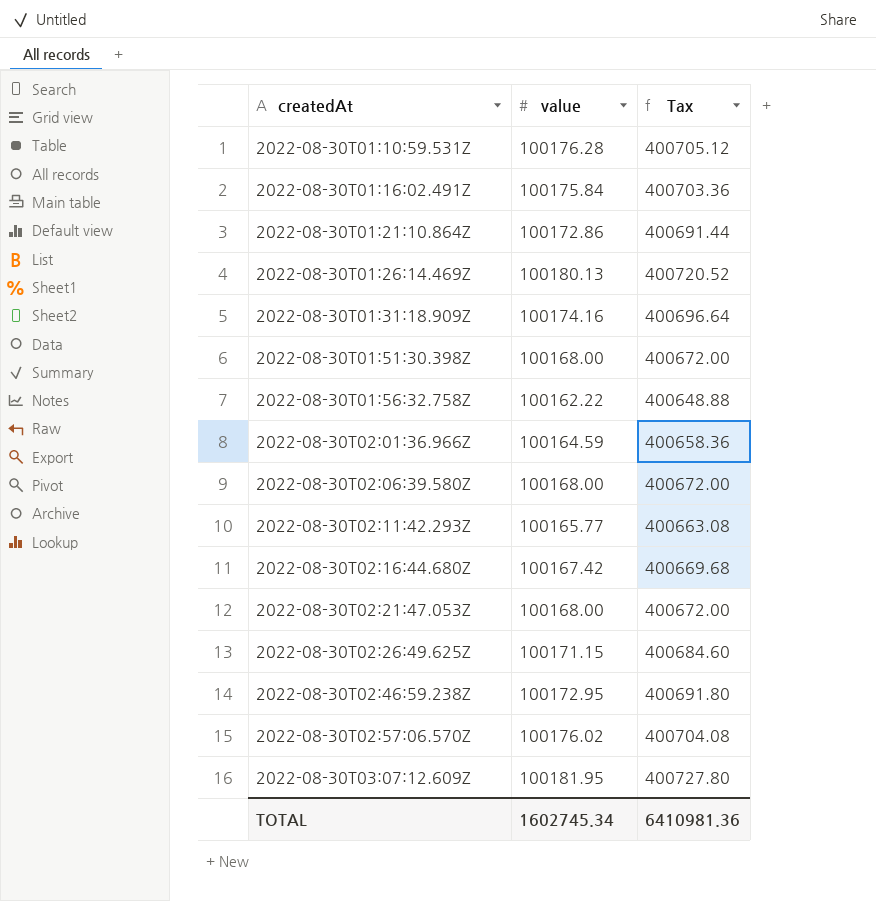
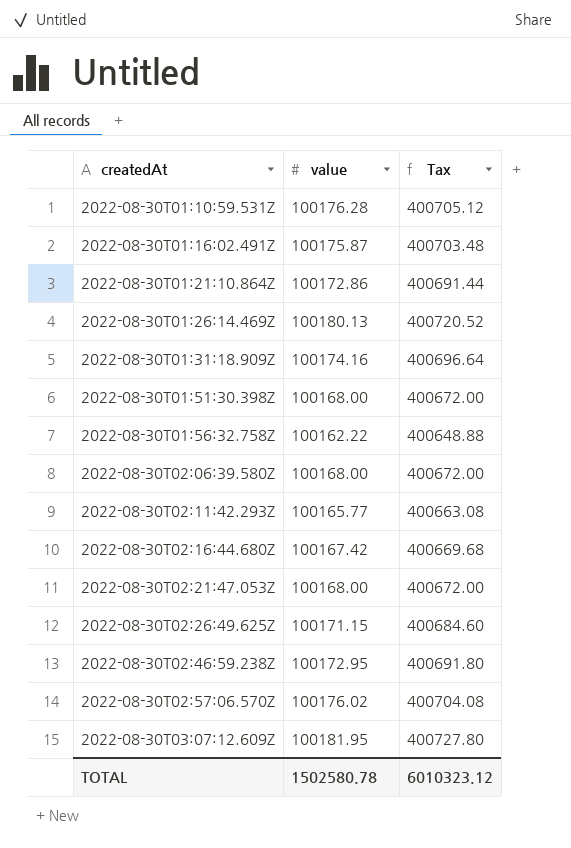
row 2022-08-30T02:01:36.966Z: 100164.59 | 400658.36 -> none
2022-08-30T01:16:02.491Z | value: 100175.84 -> 100175.87
2022-08-30T01:16:02.491Z | Tax: 400703.36 -> 400703.48
TOTAL | value: 1602745.34 -> 1502580.78
TOTAL | Tax: 6410981.36 -> 6010323.12

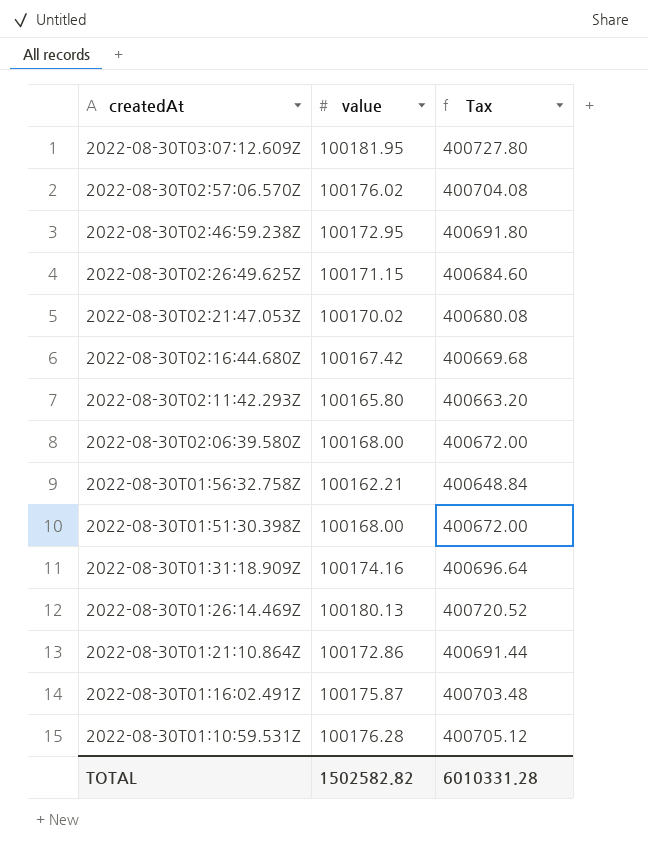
row order: createdAt ascending -> createdAt descending
2022-08-30T02:21:47.053Z | value: 100168.00 -> 100170.02
2022-08-30T02:21:47.053Z | Tax: 400672.00 -> 400680.08
2022-08-30T02:11:42.293Z | value: 100165.77 -> 100165.80
2022-08-30T02:11:42.293Z | Tax: 400663.08 -> 400663.20
2022-08-30T01:56:32.758Z | value: 100162.22 -> 100162.21
2022-08-30T01:56:32.758Z | Tax: 400648.88 -> 400648.84
TOTAL | value: 1502580.78 -> 1502582.82
TOTAL | Tax: 6010323.12 -> 6010331.28

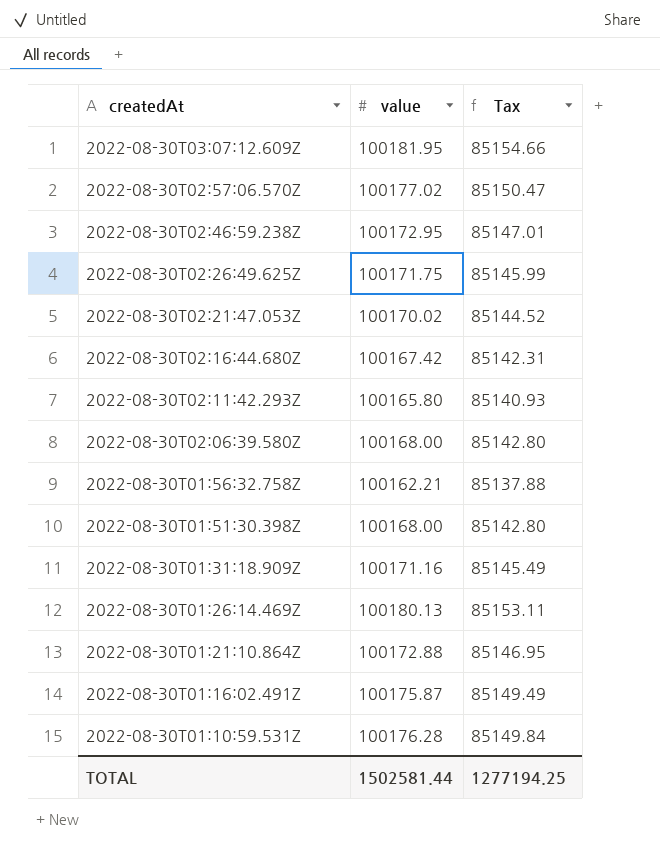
column Tax | formula: [value] * 4 -> [value] * 0.85
2022-08-30T02:57:06.570Z | value: 100176.02 -> 100177.02
2022-08-30T02:26:49.625Z | value: 100171.15 -> 100171.75
2022-08-30T01:31:18.909Z | value: 100174.16 -> 100171.16
2022-08-30T01:21:10.864Z | value: 100172.86 -> 100172.88
TOTAL | value: 1502582.82 -> 1502581.44
TOTAL | Tax: 6010331.28 -> 1277194.25

